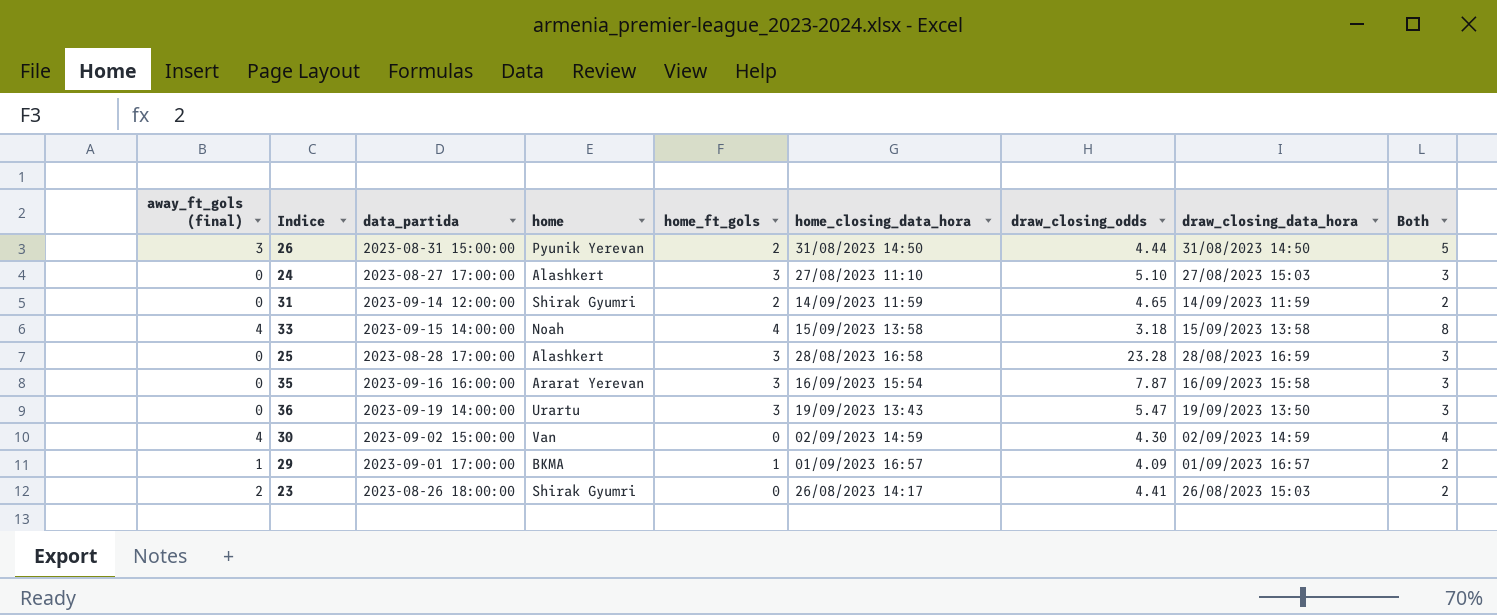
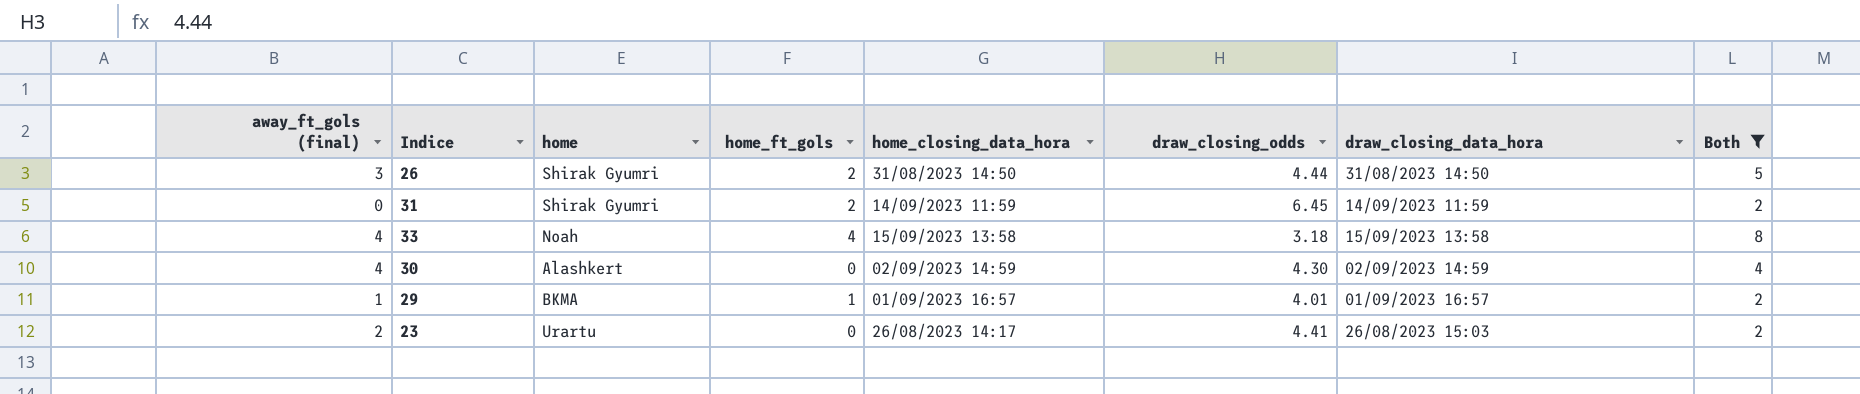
filter: none -> Both != 3
column data_partida | position: 3 -> none
26 | home: Pyunik Yerevan -> Shirak Gyumri
31 | draw_closing_odds: 4.65 -> 6.45
30 | home: Van -> Alashkert
29 | draw_closing_odds: 4.09 -> 4.01
23 | home: Shirak Gyumri -> Urartu

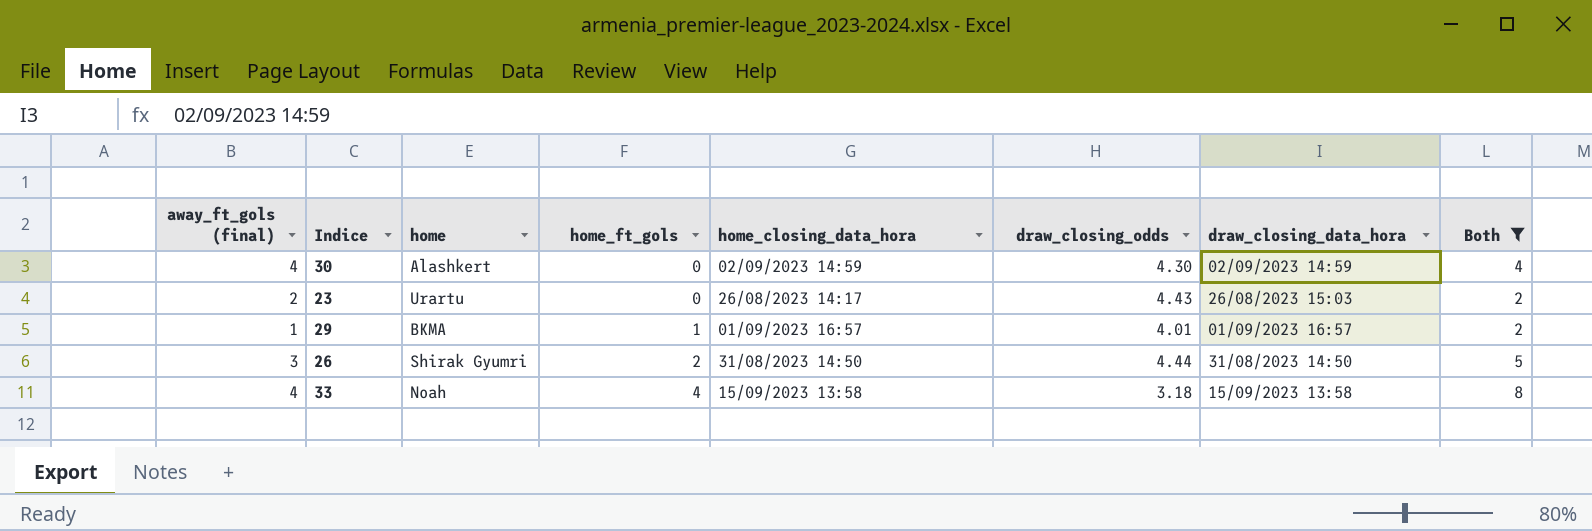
row order: none -> home_ft_gols ascending
row 31: 0 | Shirak Gyumri | 2 | 14/09/2023 11:59 | 6.45 | 14/09/2023 11:59 | 2 -> none
23 | draw_closing_odds: 4.41 -> 4.43

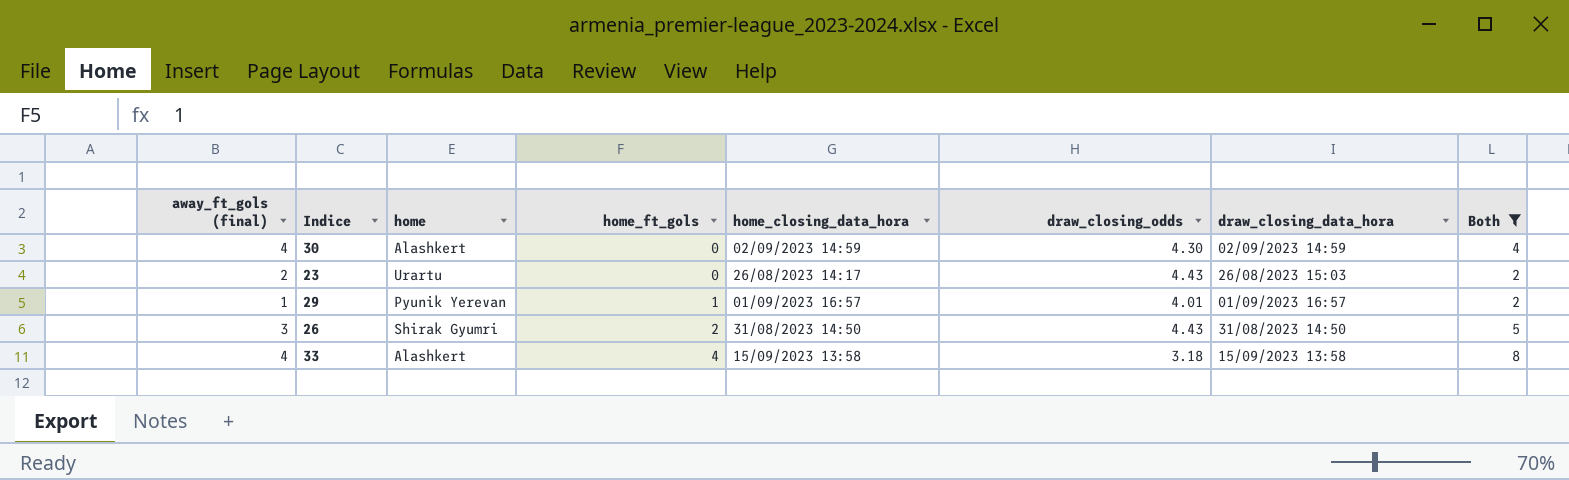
29 | home: BKMA -> Pyunik Yerevan
26 | draw_closing_odds: 4.44 -> 4.43
33 | home: Noah -> Alashkert

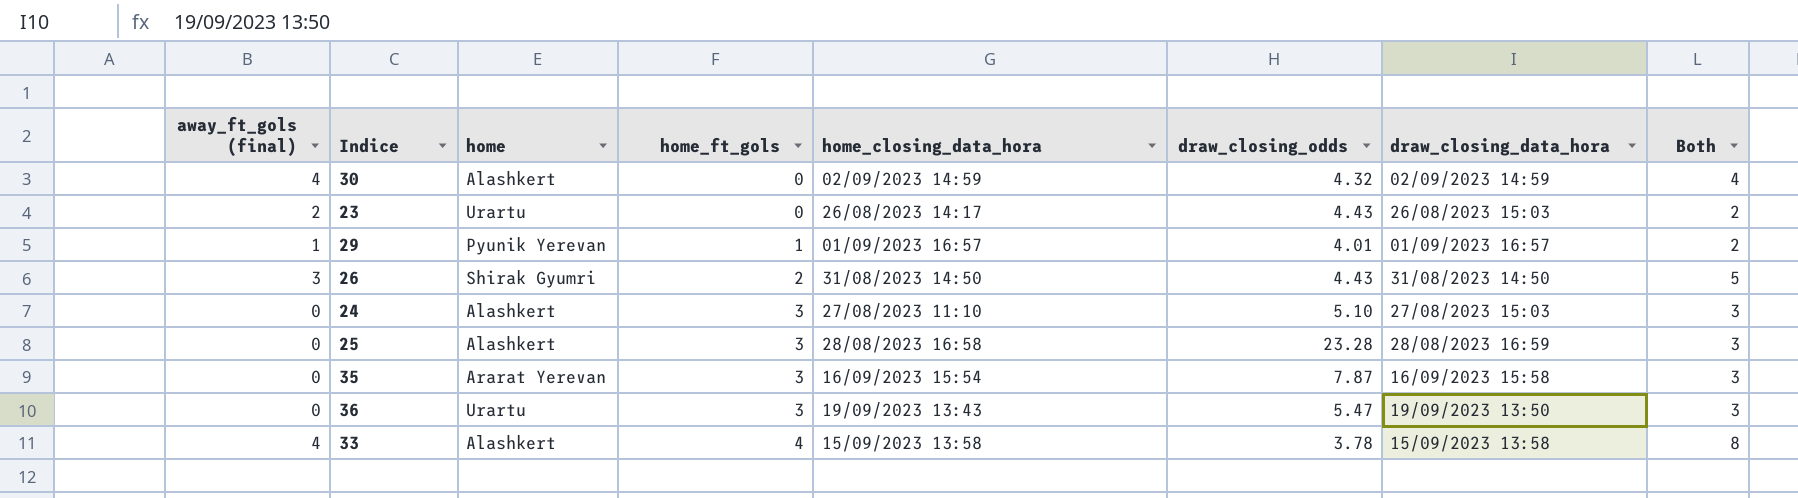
filter: Both != 3 -> none
30 | draw_closing_odds: 4.30 -> 4.32
33 | draw_closing_odds: 3.18 -> 3.78

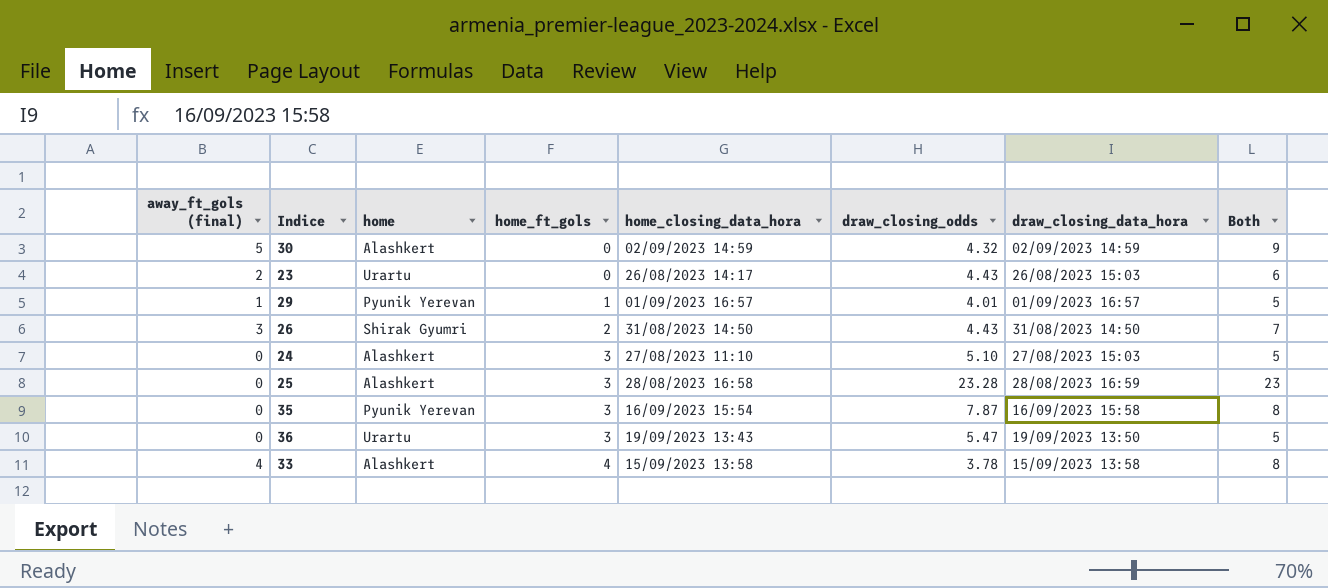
column Both | formula: [away_ft_gols (final)] + [home_ft_gols] -> [away_ft_gols (final)] + [draw_closing_odds]
30 | away_ft_gols (final): 4 -> 5
35 | home: Ararat Yerevan -> Pyunik Yerevan

